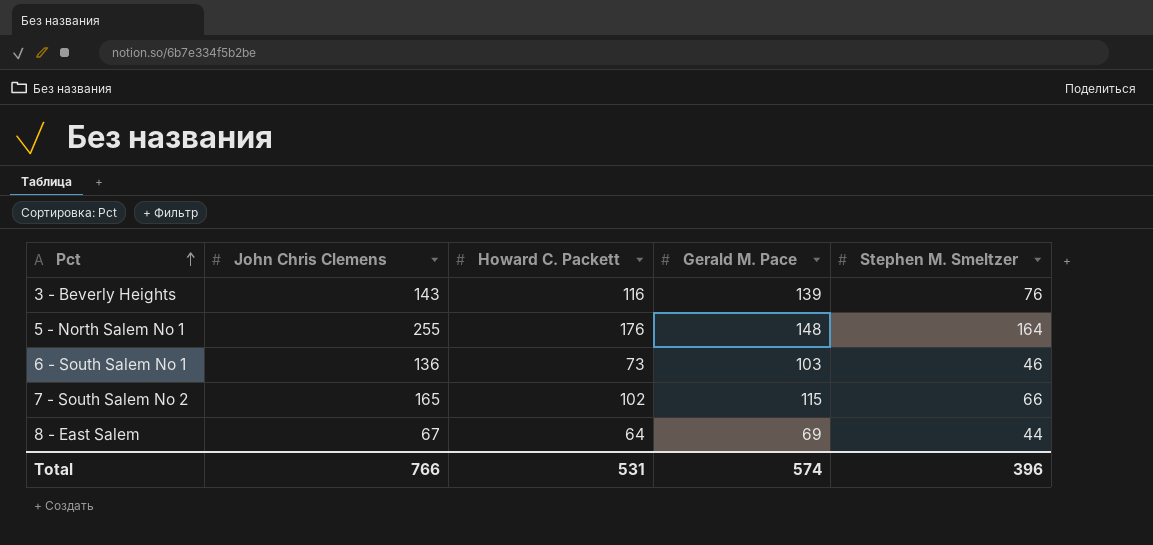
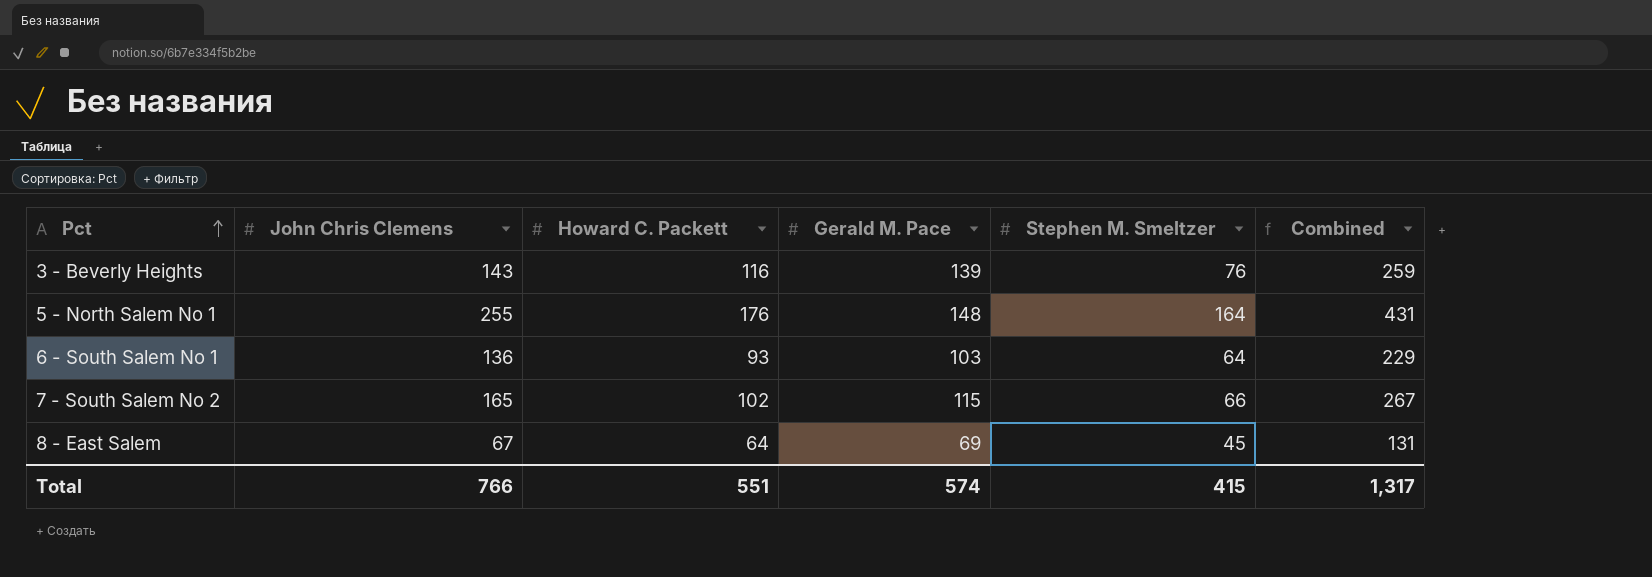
column Combined | formula: none -> [John Chris Clemens] + [Howard C. Packett]
6 - South Salem No 1 | Howard C. Packett: 73 -> 93
6 - South Salem No 1 | Stephen M. Smeltzer: 46 -> 64
8 - East Salem | Stephen M. Smeltzer: 44 -> 45
Total | Howard C. Packett: 531 -> 551
Total | Stephen M. Smeltzer: 396 -> 415

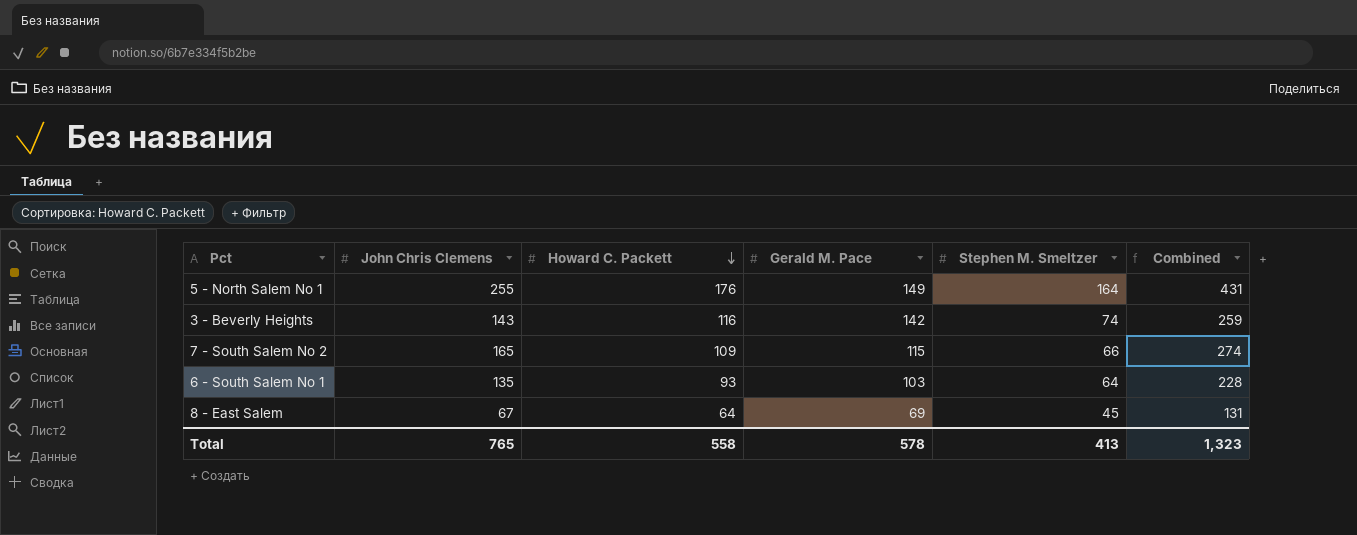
row order: Pct ascending -> Howard C. Packett descending
5 - North Salem No 1 | Gerald M. Pace: 148 -> 149
3 - Beverly Heights | Gerald M. Pace: 139 -> 142
3 - Beverly Heights | Stephen M. Smeltzer: 76 -> 74
7 - South Salem No 2 | Howard C. Packett: 102 -> 109
7 - South Salem No 2 | Combined: 267 -> 274
6 - South Salem No 1 | John Chris Clemens: 136 -> 135
6 - South Salem No 1 | Combined: 229 -> 228
Total | John Chris Clemens: 766 -> 765
Total | Howard C. Packett: 551 -> 558
Total | Gerald M. Pace: 574 -> 578
Total | Stephen M. Smeltzer: 415 -> 413
Total | Combined: 1,317 -> 1,323

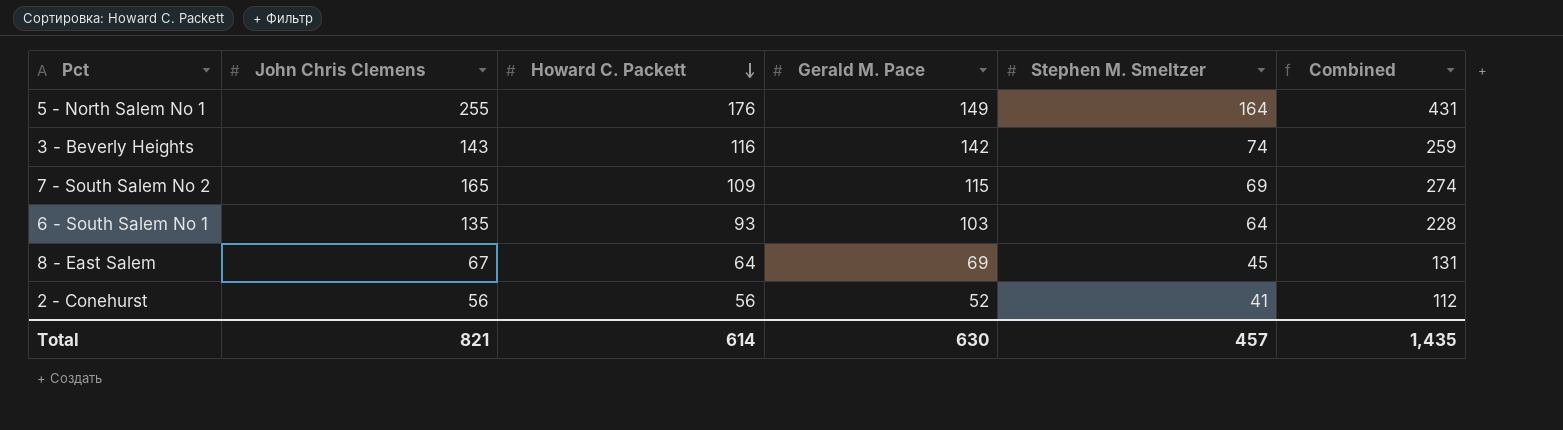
7 - South Salem No 2 | Stephen M. Smeltzer: 66 -> 69
row 2 - Conehurst: none -> 56 | 56 | 52 | 41 | 112
Total | John Chris Clemens: 765 -> 821
Total | Howard C. Packett: 558 -> 614
Total | Gerald M. Pace: 578 -> 630
Total | Stephen M. Smeltzer: 413 -> 457
Total | Combined: 1,323 -> 1,435

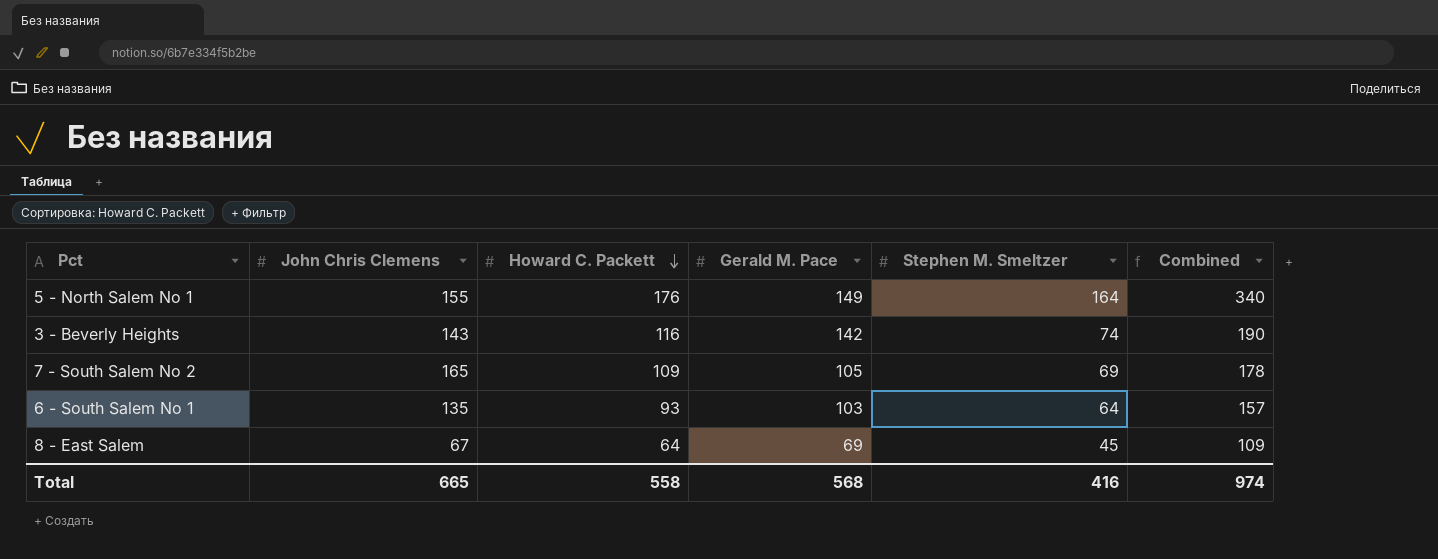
column Combined | formula: [John Chris Clemens] + [Howard C. Packett] -> [Howard C. Packett] + [Stephen M. Smeltzer]
row 2 - Conehurst: 56 | 56 | 52 | 41 | 112 -> none
5 - North Salem No 1 | John Chris Clemens: 255 -> 155
7 - South Salem No 2 | Gerald M. Pace: 115 -> 105
Total | John Chris Clemens: 821 -> 665
Total | Howard C. Packett: 614 -> 558
Total | Gerald M. Pace: 630 -> 568
Total | Stephen M. Smeltzer: 457 -> 416
Total | Combined: 1,435 -> 974

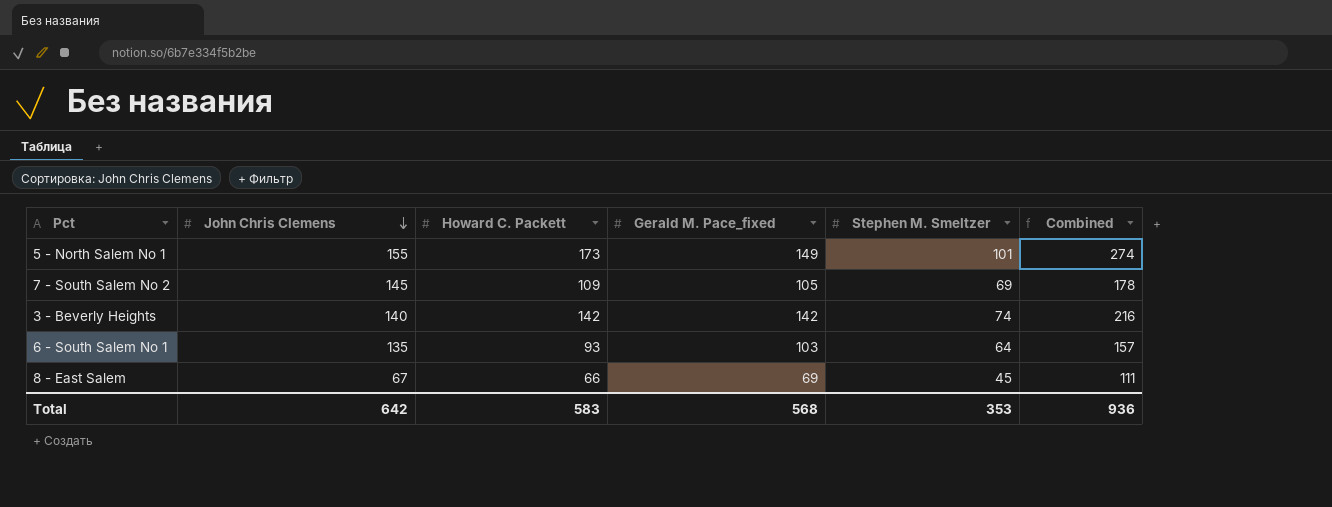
row order: Howard C. Packett descending -> John Chris Clemens descending
column name: Gerald M. Pace -> Gerald M. Pace_fixed
5 - North Salem No 1 | Howard C. Packett: 176 -> 173
5 - North Salem No 1 | Stephen M. Smeltzer: 164 -> 101
5 - North Salem No 1 | Combined: 340 -> 274
7 - South Salem No 2 | John Chris Clemens: 165 -> 145
3 - Beverly Heights | John Chris Clemens: 143 -> 140
3 - Beverly Heights | Howard C. Packett: 116 -> 142
3 - Beverly Heights | Combined: 190 -> 216
8 - East Salem | Howard C. Packett: 64 -> 66
8 - East Salem | Combined: 109 -> 111
Total | John Chris Clemens: 665 -> 642
Total | Howard C. Packett: 558 -> 583
Total | Stephen M. Smeltzer: 416 -> 353
Total | Combined: 974 -> 936

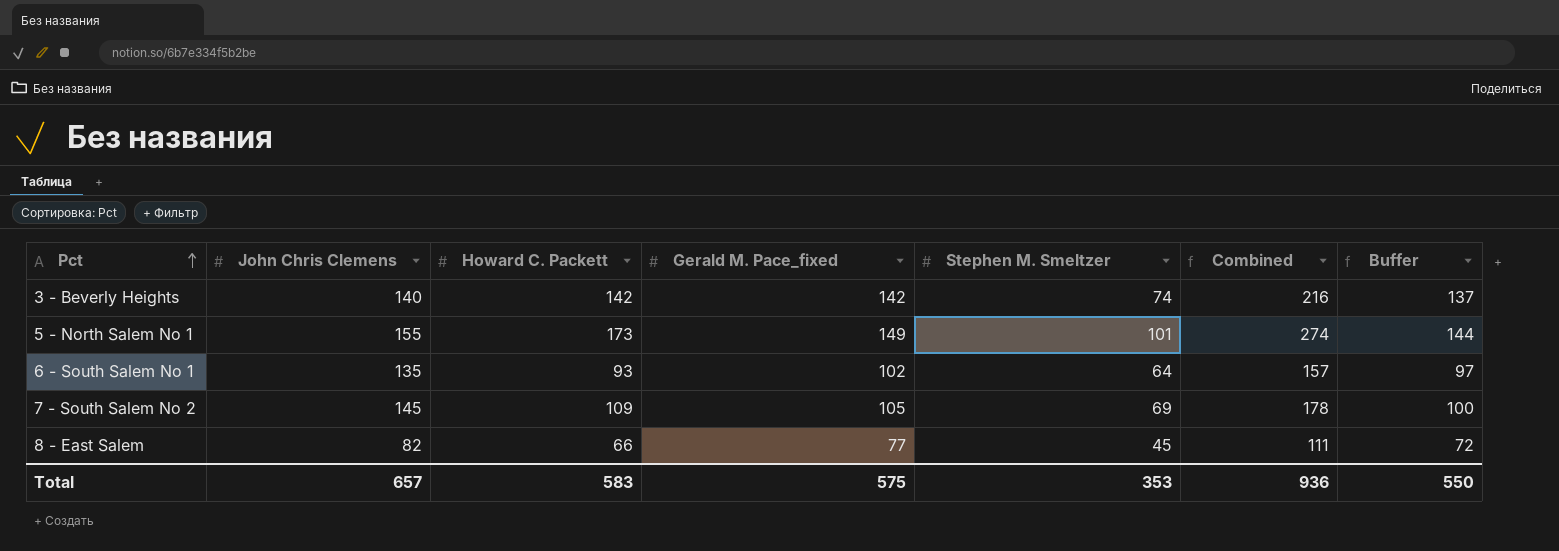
row order: John Chris Clemens descending -> Pct ascending
column Buffer | formula: none -> [Gerald M. Pace_fixed] - 5
6 - South Salem No 1 | Gerald M. Pace_fixed: 103 -> 102
8 - East Salem | John Chris Clemens: 67 -> 82
8 - East Salem | Gerald M. Pace_fixed: 69 -> 77
Total | John Chris Clemens: 642 -> 657
Total | Gerald M. Pace_fixed: 568 -> 575

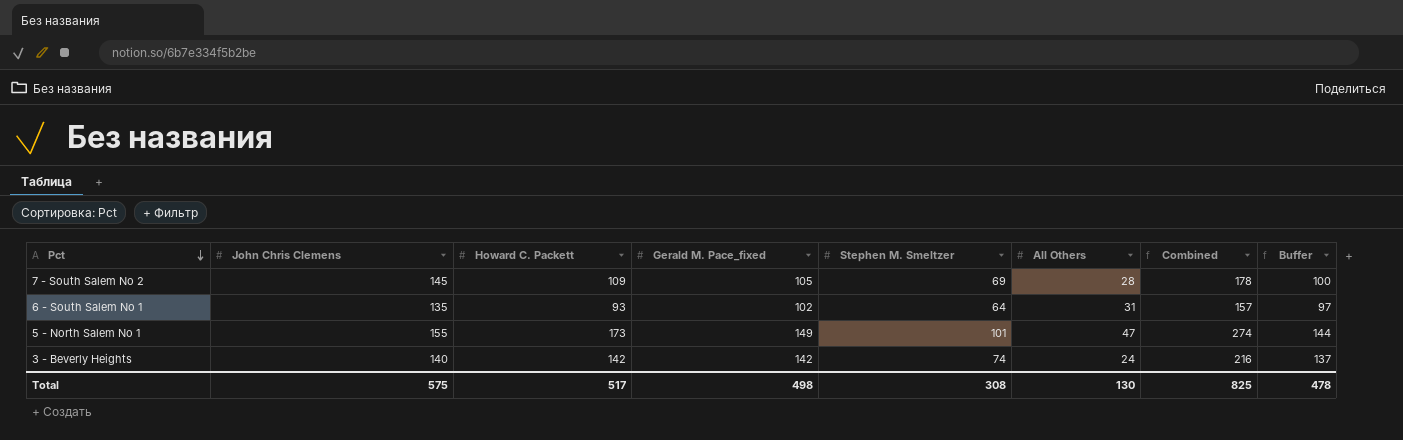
row order: Pct ascending -> Pct descending
column All Others | position: none -> 6
row 8 - East Salem: 82 | 66 | 77 | 45 | 111 | 72 -> none
Total | John Chris Clemens: 657 -> 575
Total | Howard C. Packett: 583 -> 517
Total | Gerald M. Pace_fixed: 575 -> 498
Total | Stephen M. Smeltzer: 353 -> 308
Total | Combined: 936 -> 825
Total | Buffer: 550 -> 478

